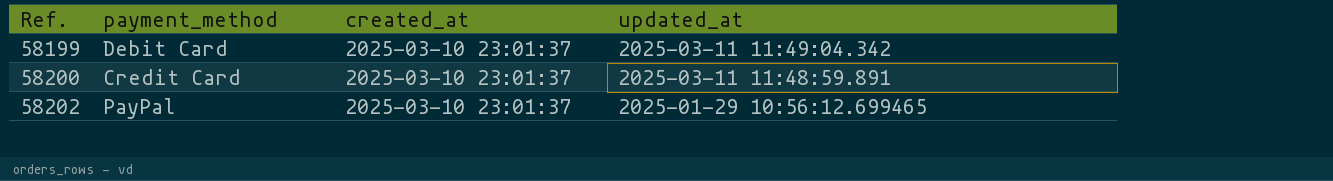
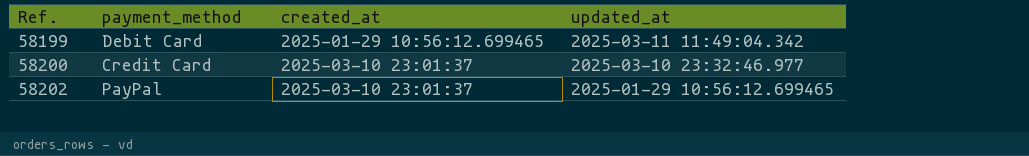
58199 | created_at: 2025-03-10 23:01:37 -> 2025-01-29 10:56:12.699465
58200 | updated_at: 2025-03-11 11:48:59.891 -> 2025-03-10 23:32:46.977

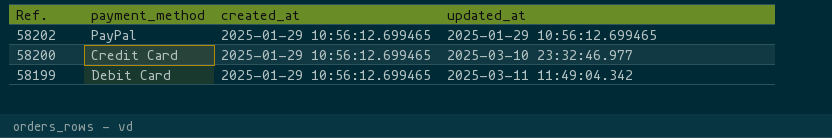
row order: Ref. ascending -> Ref. descending
58202 | created_at: 2025-03-10 23:01:37 -> 2025-01-29 10:56:12.699465
58200 | created_at: 2025-03-10 23:01:37 -> 2025-01-29 10:56:12.699465

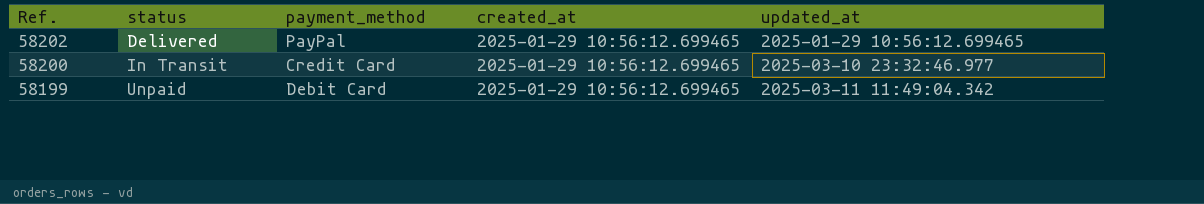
column status | position: none -> 2

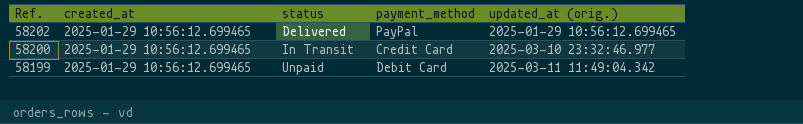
column created_at | position: 4 -> 2
column name: updated_at -> updated_at (orig.)

